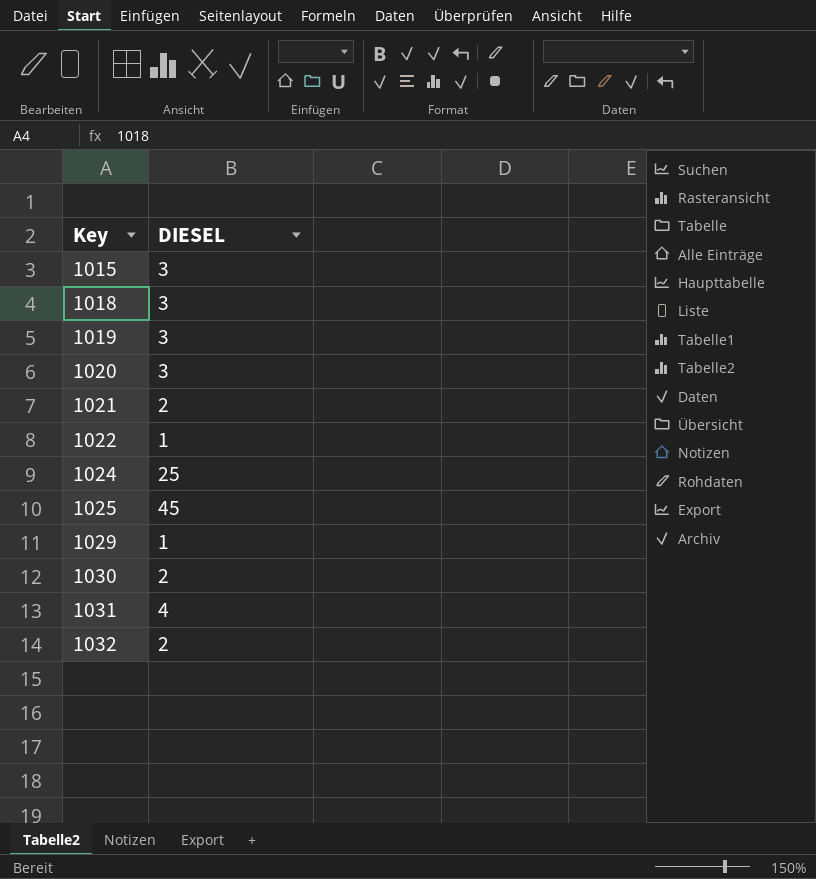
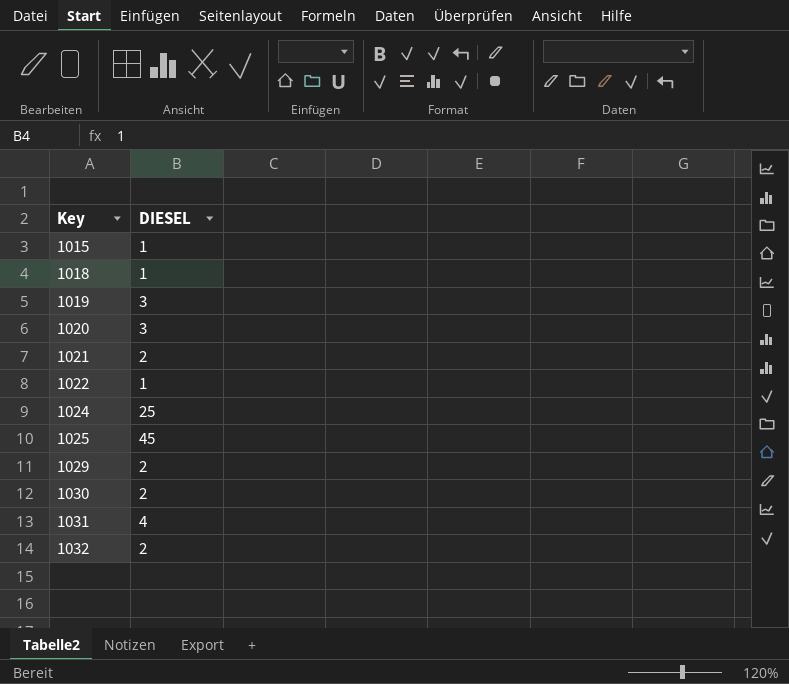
1015 | DIESEL: 3 -> 1
1018 | DIESEL: 3 -> 1
1029 | DIESEL: 1 -> 2

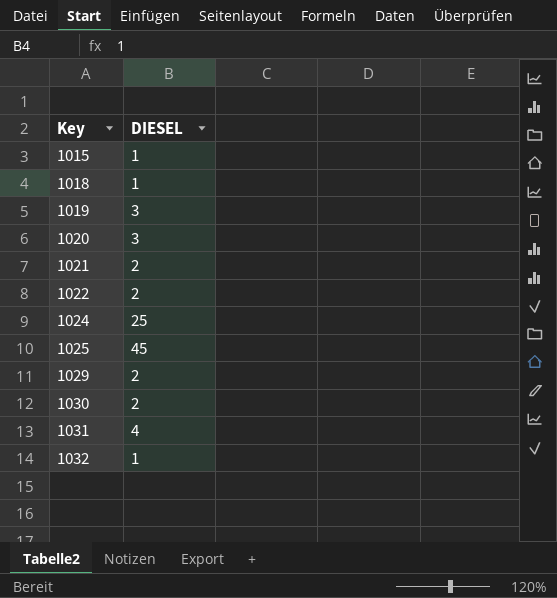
1022 | DIESEL: 1 -> 2
1032 | DIESEL: 2 -> 1

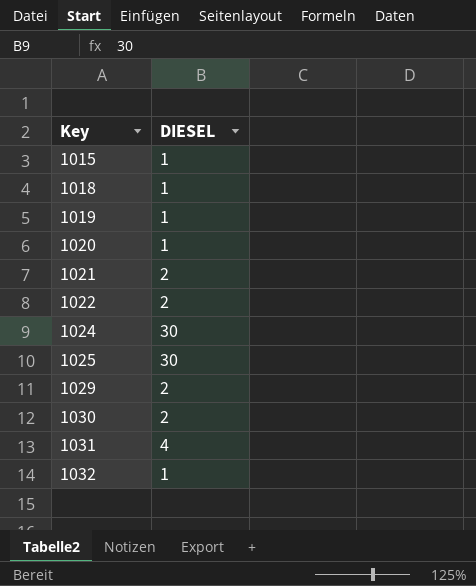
1019 | DIESEL: 3 -> 1
1020 | DIESEL: 3 -> 1
1024 | DIESEL: 25 -> 30
1025 | DIESEL: 45 -> 30

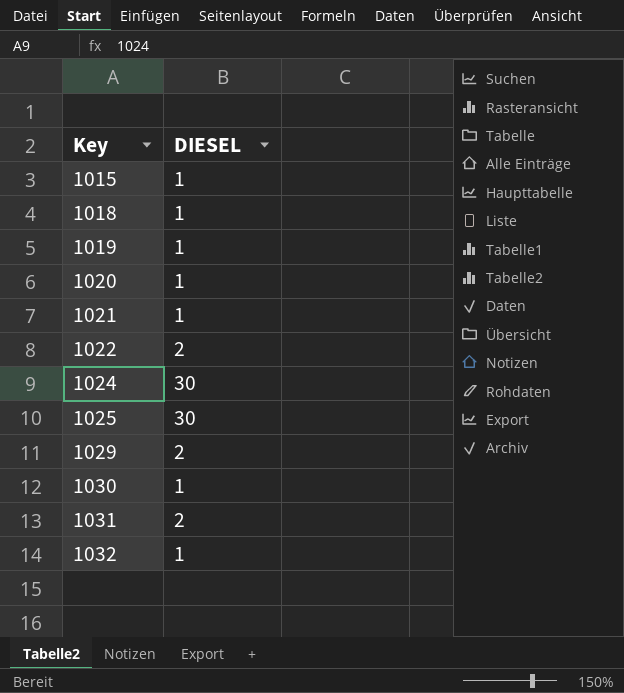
1021 | DIESEL: 2 -> 1
1030 | DIESEL: 2 -> 1
1031 | DIESEL: 4 -> 2

